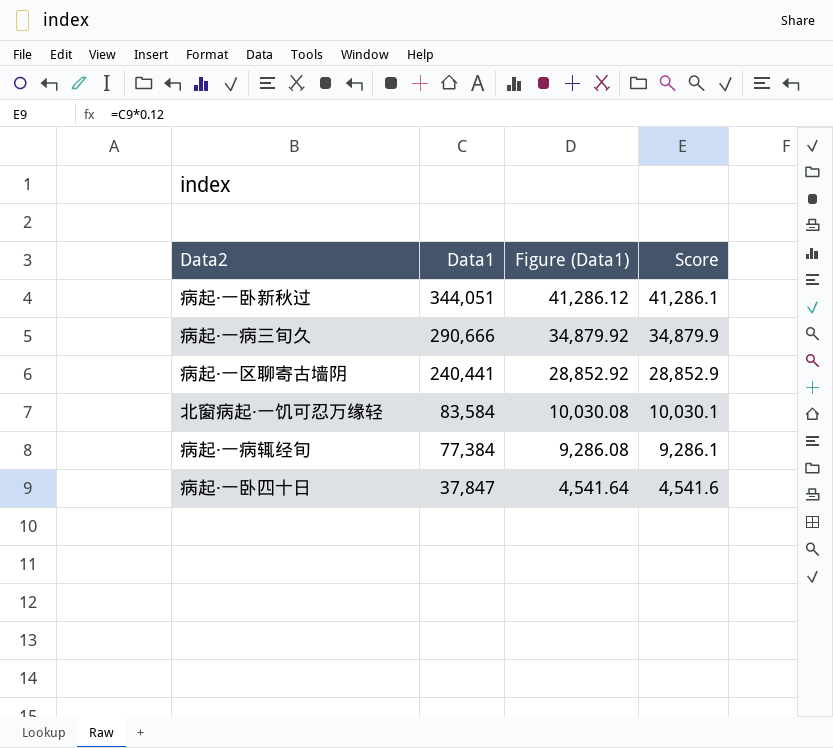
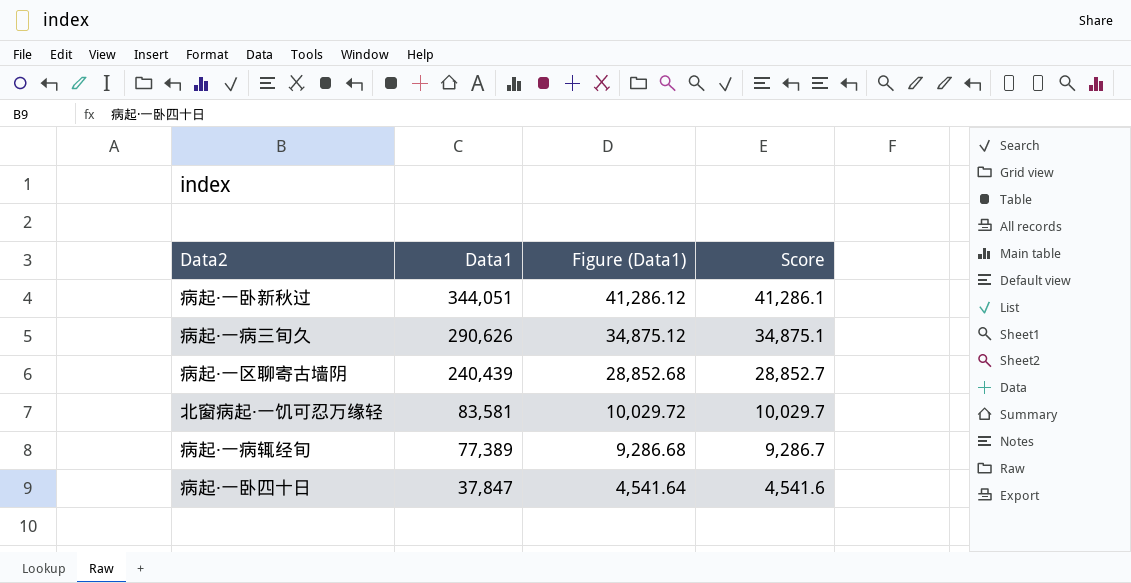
病起·一病三旬久 | Data1: 290,666 -> 290,626
病起·一病三旬久 | Figure (Data1): 34,879.92 -> 34,875.12
病起·一病三旬久 | Score: 34,879.9 -> 34,875.1
病起·一区聊寄古墙阴 | Data1: 240,441 -> 240,439
病起·一区聊寄古墙阴 | Figure (Data1): 28,852.92 -> 28,852.68
病起·一区聊寄古墙阴 | Score: 28,852.9 -> 28,852.7
北窗病起·一饥可忍万缘轻 | Data1: 83,584 -> 83,581
北窗病起·一饥可忍万缘轻 | Figure (Data1): 10,030.08 -> 10,029.72
北窗病起·一饥可忍万缘轻 | Score: 10,030.1 -> 10,029.7
病起·一病辄经旬 | Data1: 77,384 -> 77,389
病起·一病辄经旬 | Figure (Data1): 9,286.08 -> 9,286.68
病起·一病辄经旬 | Score: 9,286.1 -> 9,286.7

